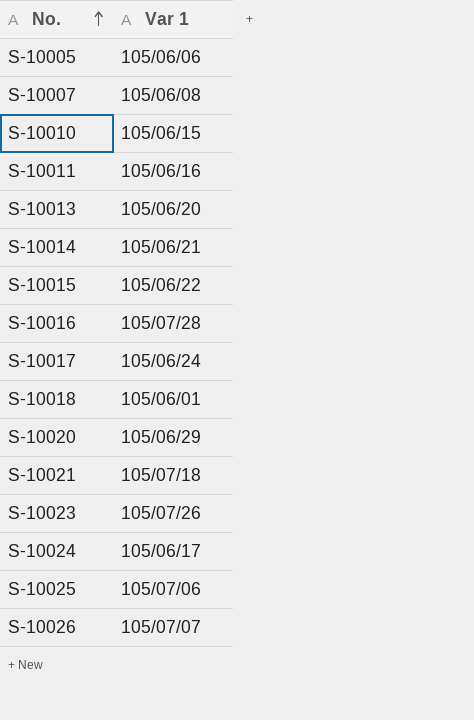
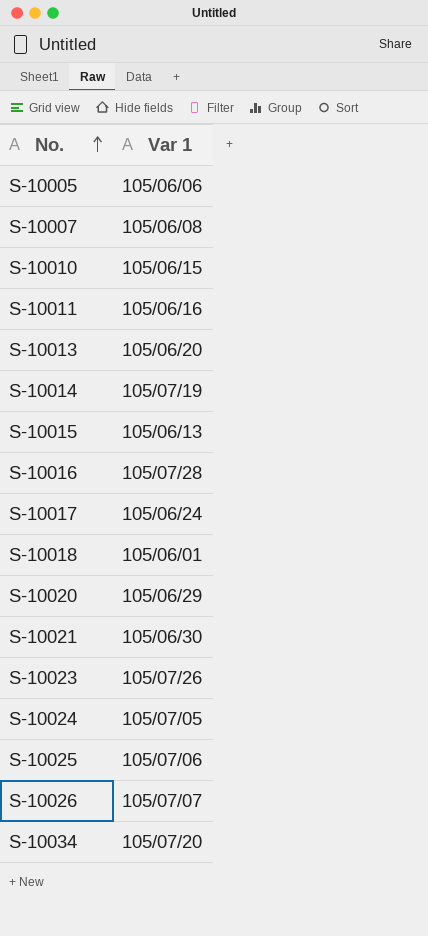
S-10014 | Var 1: 105/06/21 -> 105/07/19
S-10015 | Var 1: 105/06/22 -> 105/06/13
S-10021 | Var 1: 105/07/18 -> 105/06/30
S-10024 | Var 1: 105/06/17 -> 105/07/05
row S-10034: none -> 105/07/20

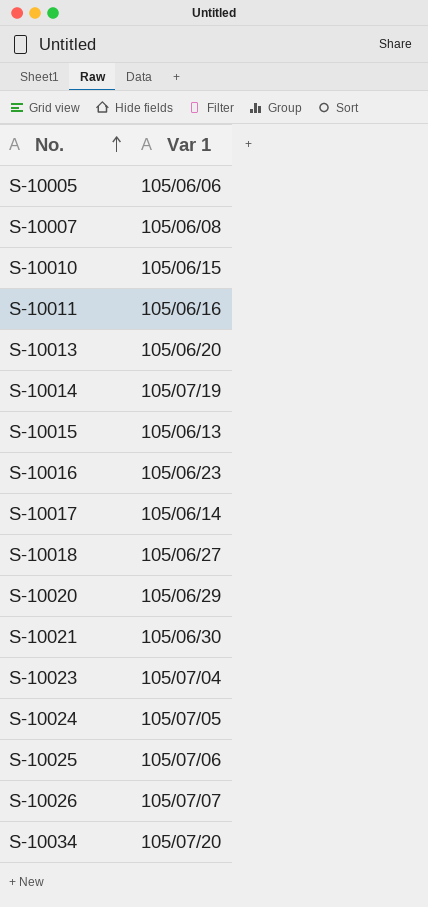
S-10016 | Var 1: 105/07/28 -> 105/06/23
S-10017 | Var 1: 105/06/24 -> 105/06/14
S-10018 | Var 1: 105/06/01 -> 105/06/27
S-10023 | Var 1: 105/07/26 -> 105/07/04

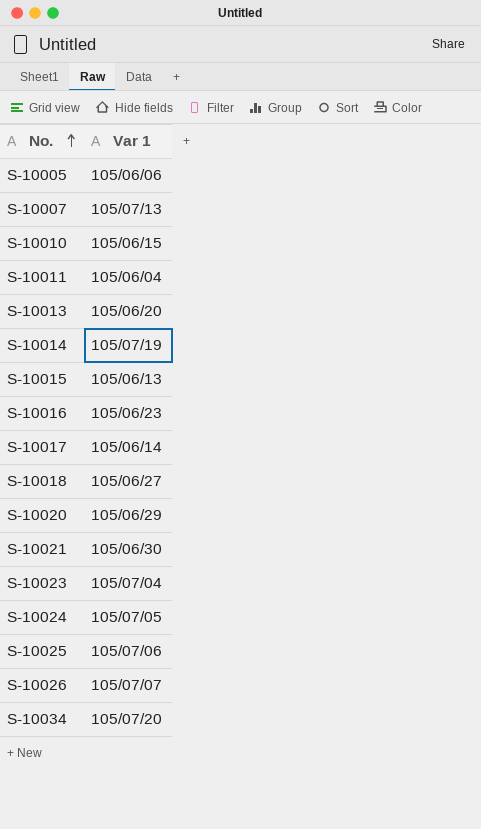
S-10007 | Var 1: 105/06/08 -> 105/07/13
S-10011 | Var 1: 105/06/16 -> 105/06/04

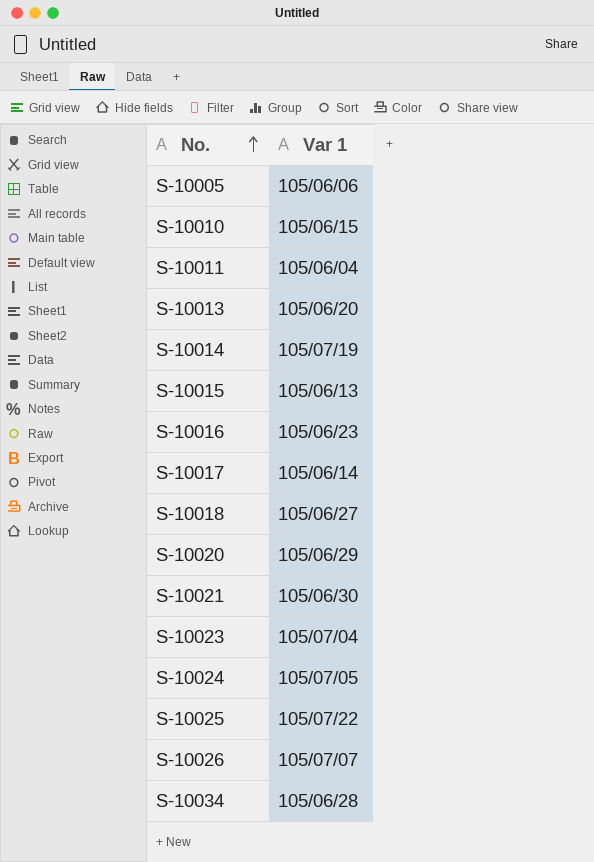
row S-10007: 105/07/13 -> none
S-10025 | Var 1: 105/07/06 -> 105/07/22
S-10034 | Var 1: 105/07/20 -> 105/06/28

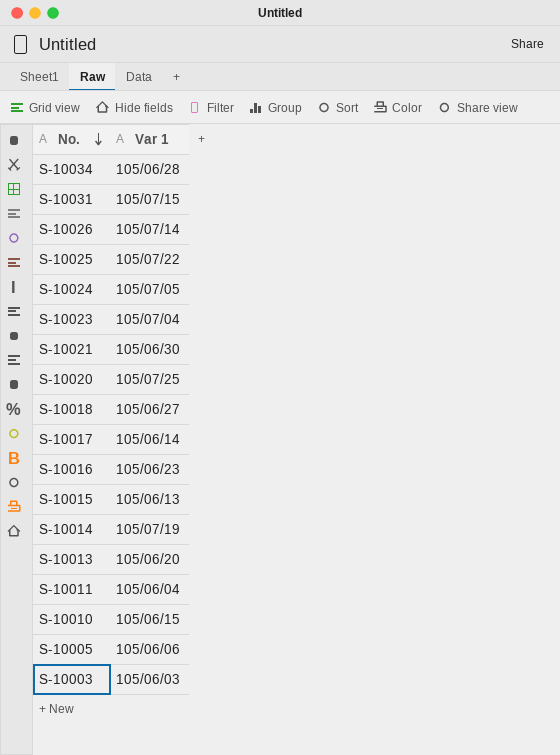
row order: No. ascending -> No. descending
row S-10031: none -> 105/07/15
S-10026 | Var 1: 105/07/07 -> 105/07/14
S-10020 | Var 1: 105/06/29 -> 105/07/25
row S-10003: none -> 105/06/03

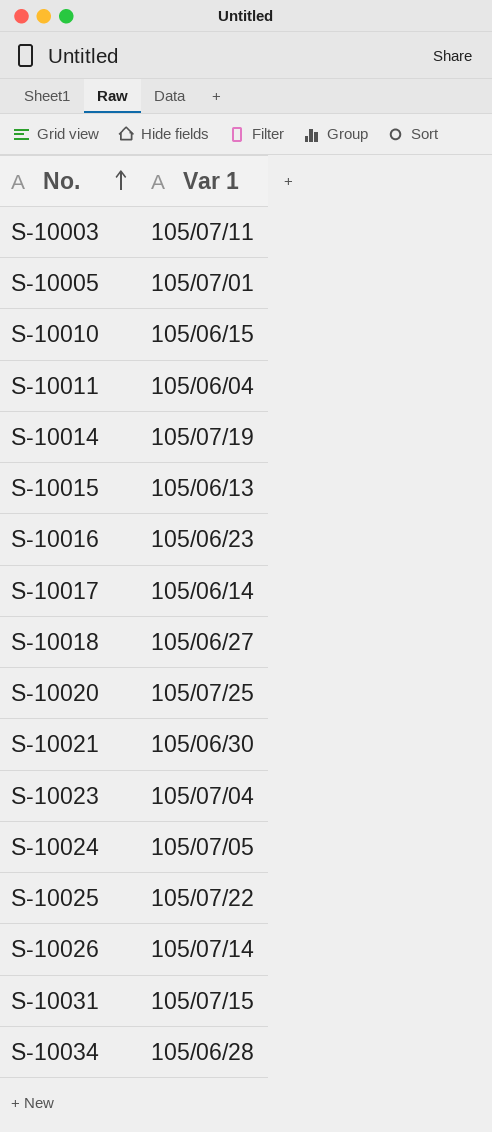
row order: No. descending -> No. ascending
row S-10013: 105/06/20 -> none
S-10003 | Var 1: 105/06/03 -> 105/07/11
S-10005 | Var 1: 105/06/06 -> 105/07/01

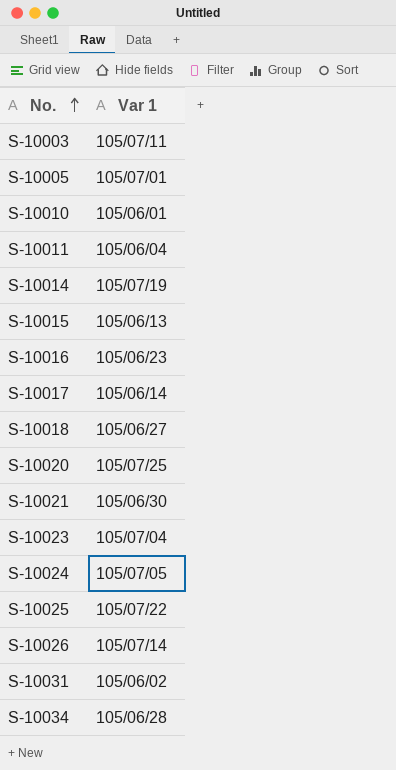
S-10010 | Var 1: 105/06/15 -> 105/06/01
S-10031 | Var 1: 105/07/15 -> 105/06/02

